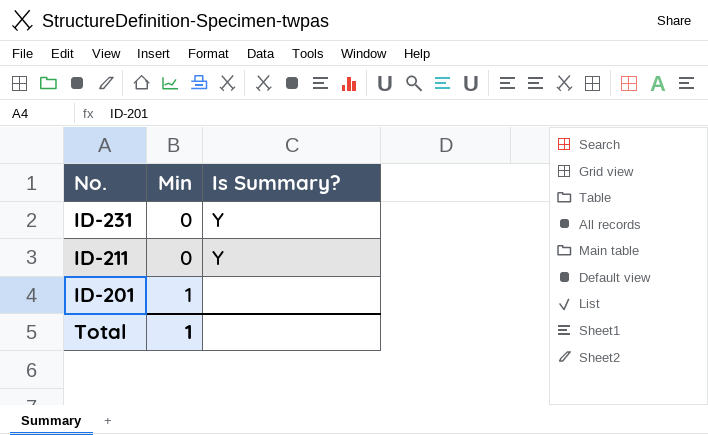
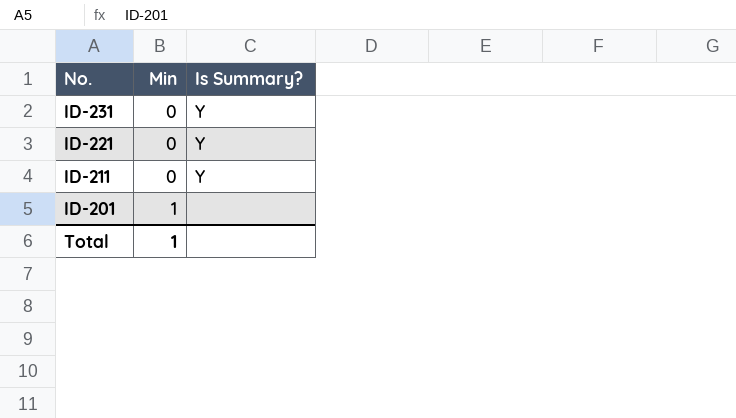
row ID-221: none -> 0 | Y

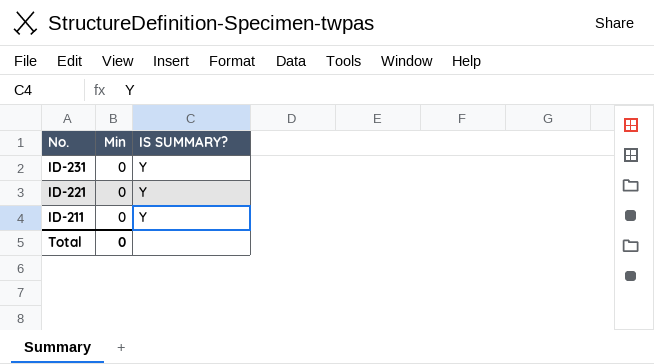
column name: Is Summary? -> IS SUMMARY?
row ID-201: 1 | none -> none
Total | Min: 1 -> 0

